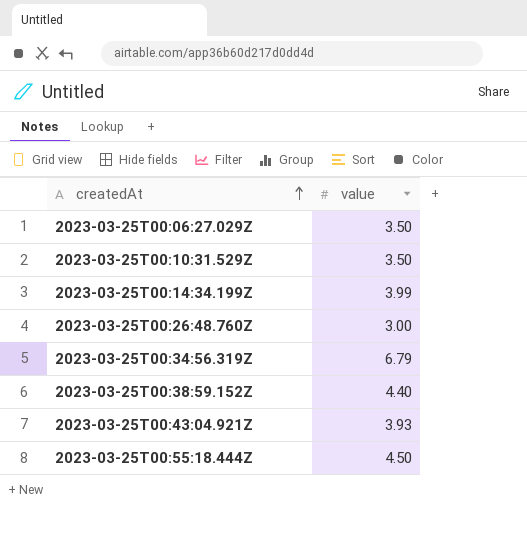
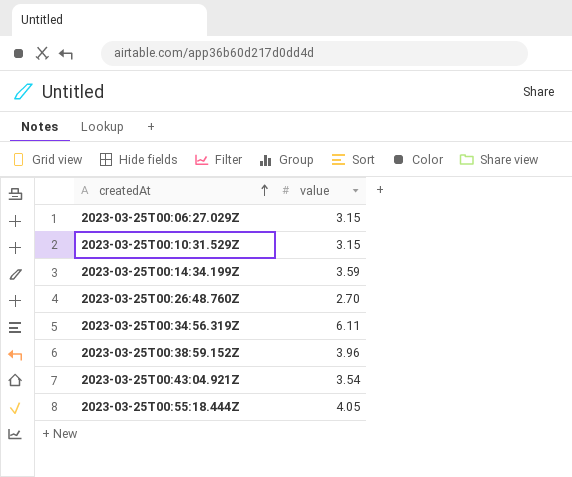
2023-03-25T00:06:27.029Z | value: 3.50 -> 3.15
2023-03-25T00:10:31.529Z | value: 3.50 -> 3.15
2023-03-25T00:14:34.199Z | value: 3.99 -> 3.59
2023-03-25T00:26:48.760Z | value: 3.00 -> 2.70
2023-03-25T00:34:56.319Z | value: 6.79 -> 6.11
2023-03-25T00:38:59.152Z | value: 4.40 -> 3.96
2023-03-25T00:43:04.921Z | value: 3.93 -> 3.54
2023-03-25T00:55:18.444Z | value: 4.50 -> 4.05

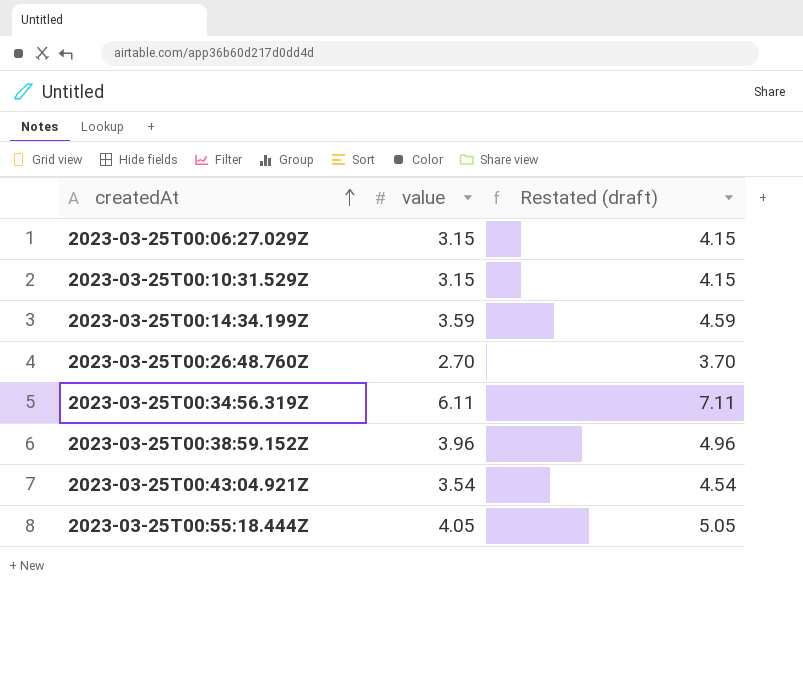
column Restated (draft) | formula: none -> [value] + 1

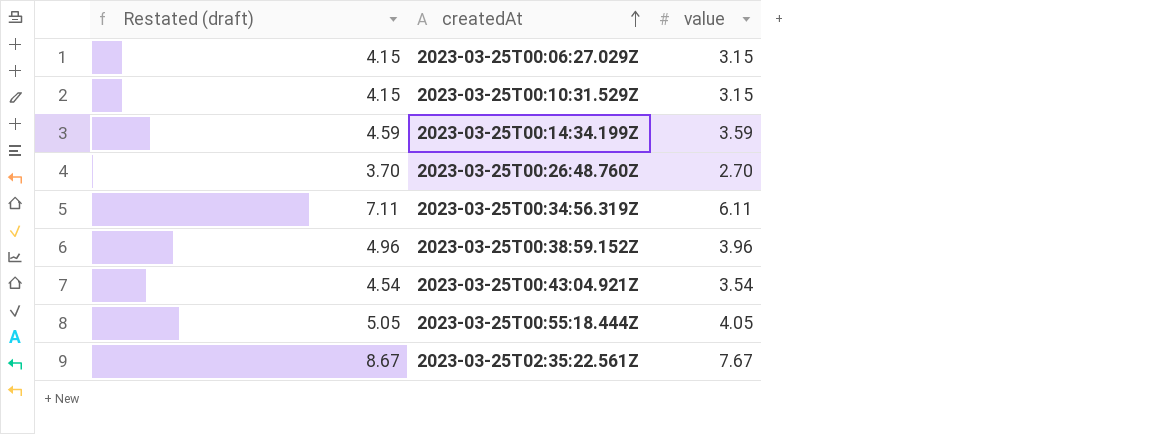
column Restated (draft) | position: 3 -> 1
row 2023-03-25T02:35:22.561Z: none -> 8.67 | 7.67

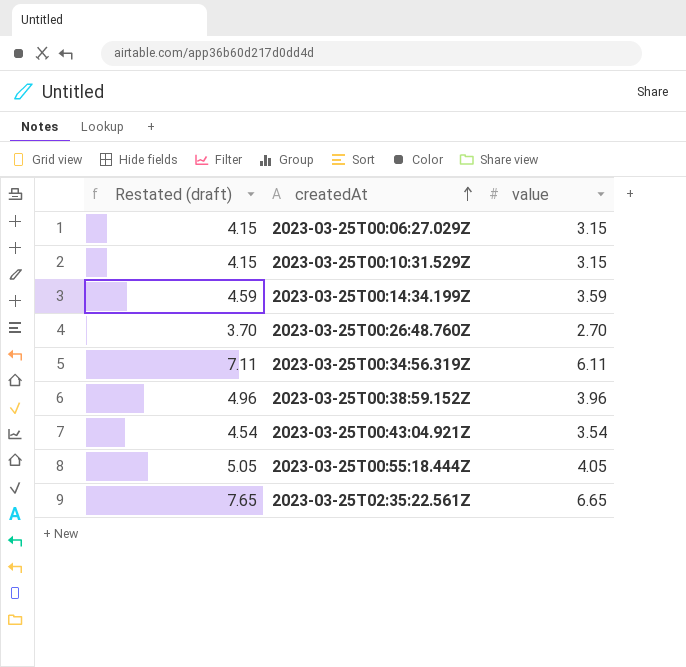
2023-03-25T02:35:22.561Z | Restated (draft): 8.67 -> 7.65
2023-03-25T02:35:22.561Z | value: 7.67 -> 6.65

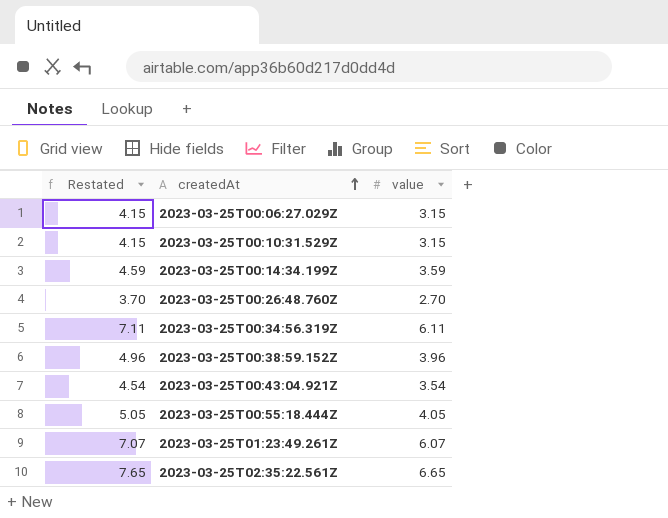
column name: Restated (draft) -> Restated
row 2023-03-25T01:23:49.261Z: none -> 7.07 | 6.07

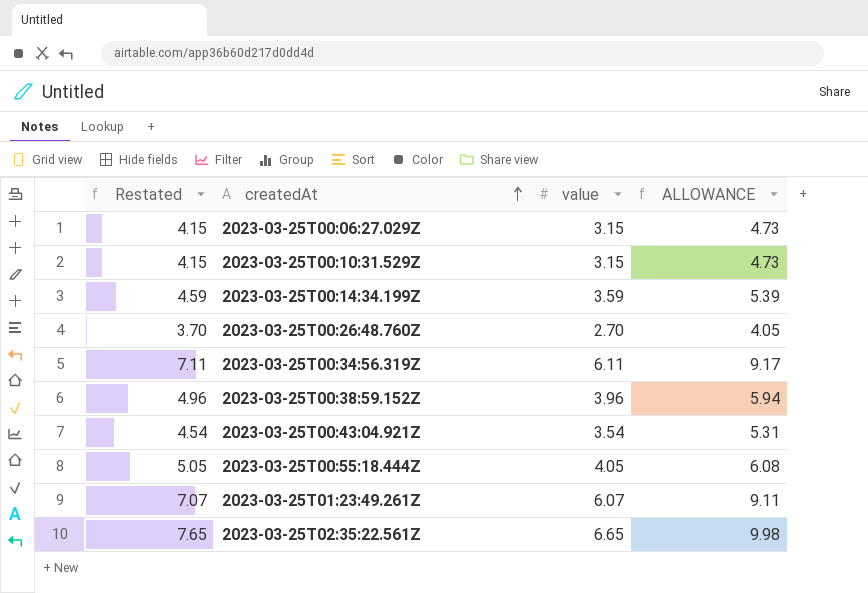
column ALLOWANCE | formula: none -> [value] * 1.5

